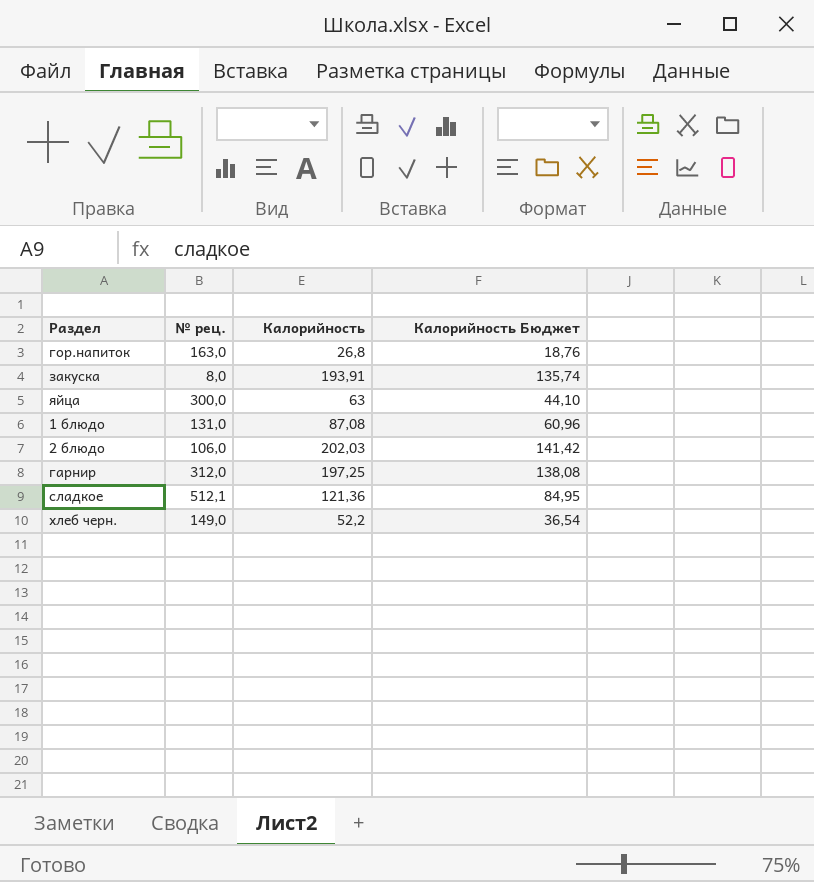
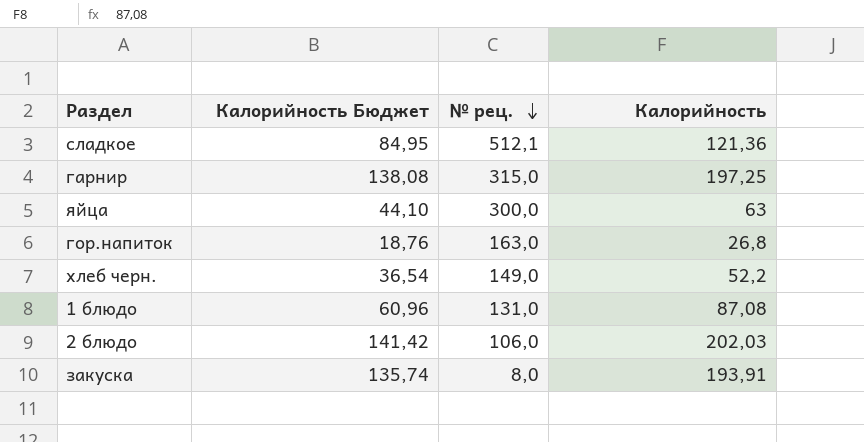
row order: none -> № рец. descending
column Калорийность Бюджет | position: 4 -> 2
гарнир | № рец.: 312,0 -> 315,0

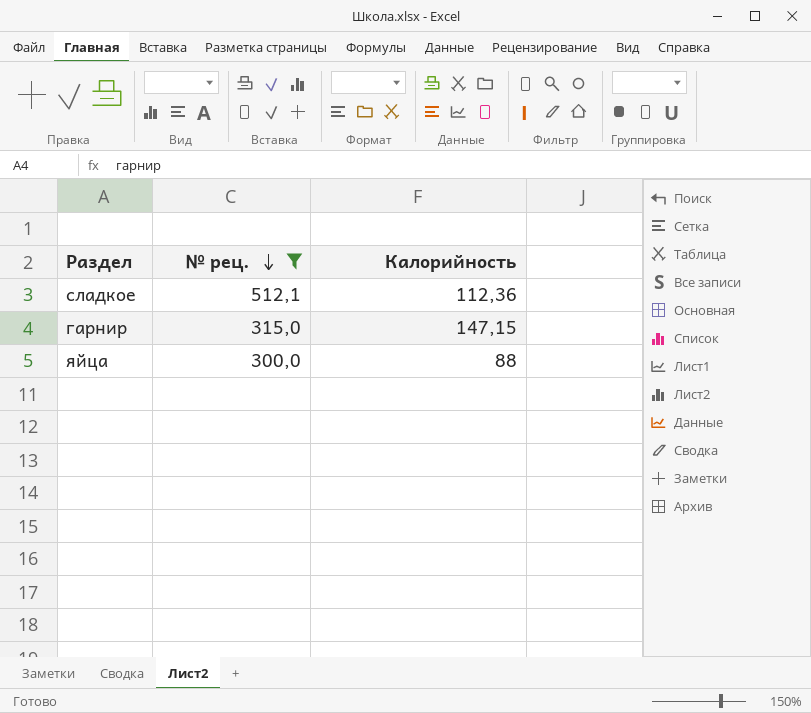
filter: none -> № рец. >= 300,0
column Калорийность Бюджет | formula: [Калорийность] * 0,7 -> none
сладкое | Калорийность: 121,36 -> 112,36
гарнир | Калорийность: 197,25 -> 147,15
яйца | Калорийность: 63 -> 88

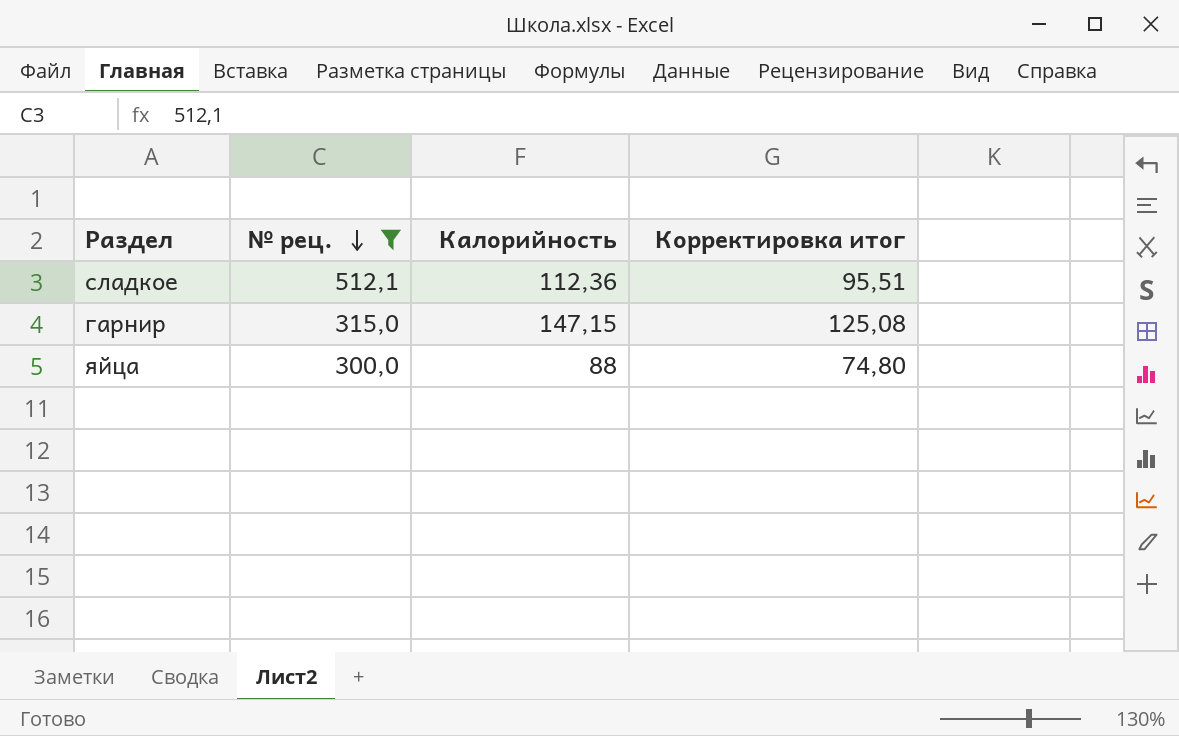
column Корректировка итог | formula: none -> [Калорийность] * 0,85

